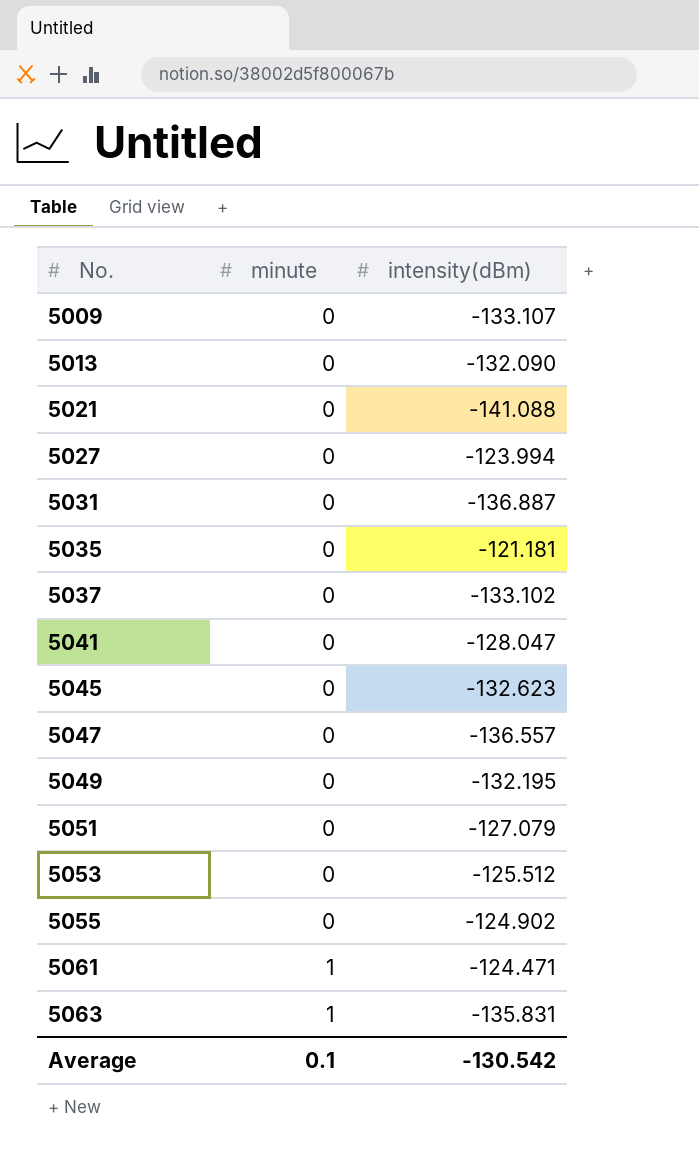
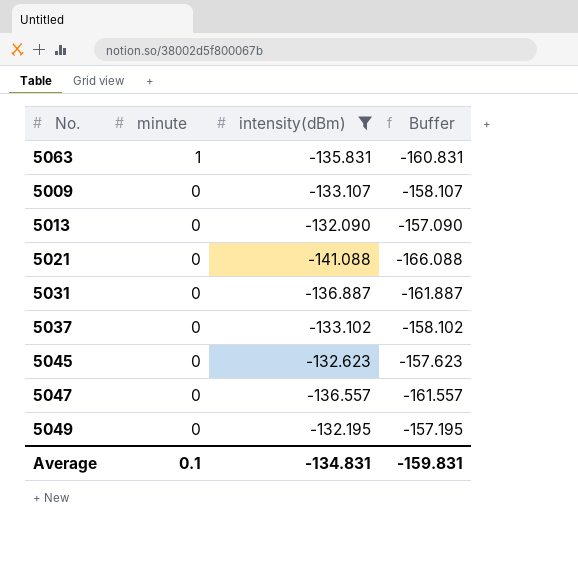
filter: none -> intensity(dBm) <= -132.090
row order: No. ascending -> minute descending
column Buffer | formula: none -> [intensity(dBm)] - 25
Average | intensity(dBm): -130.542 -> -134.831

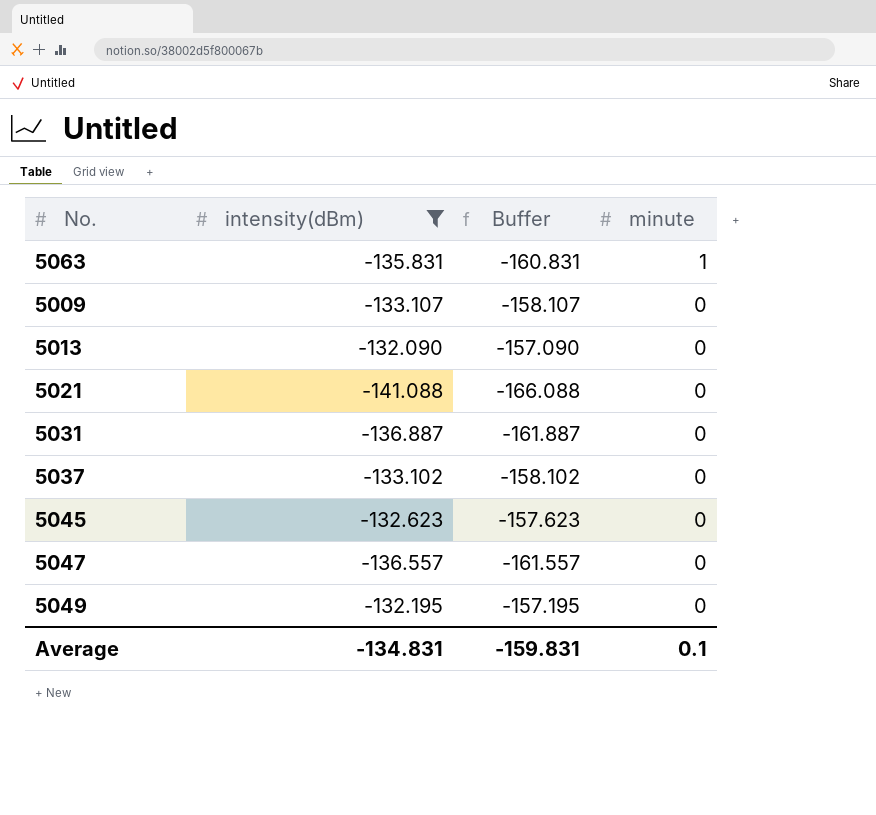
column minute | position: 2 -> 4

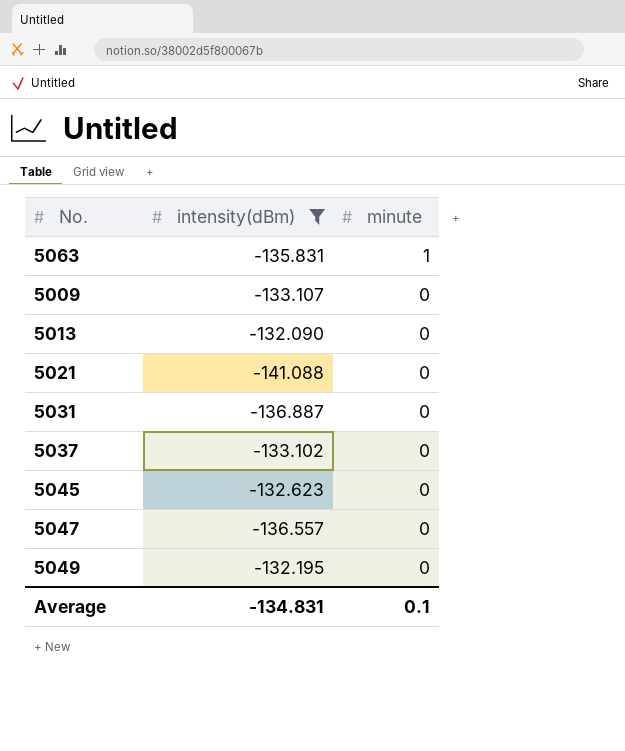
column Buffer | formula: [intensity(dBm)] - 25 -> none

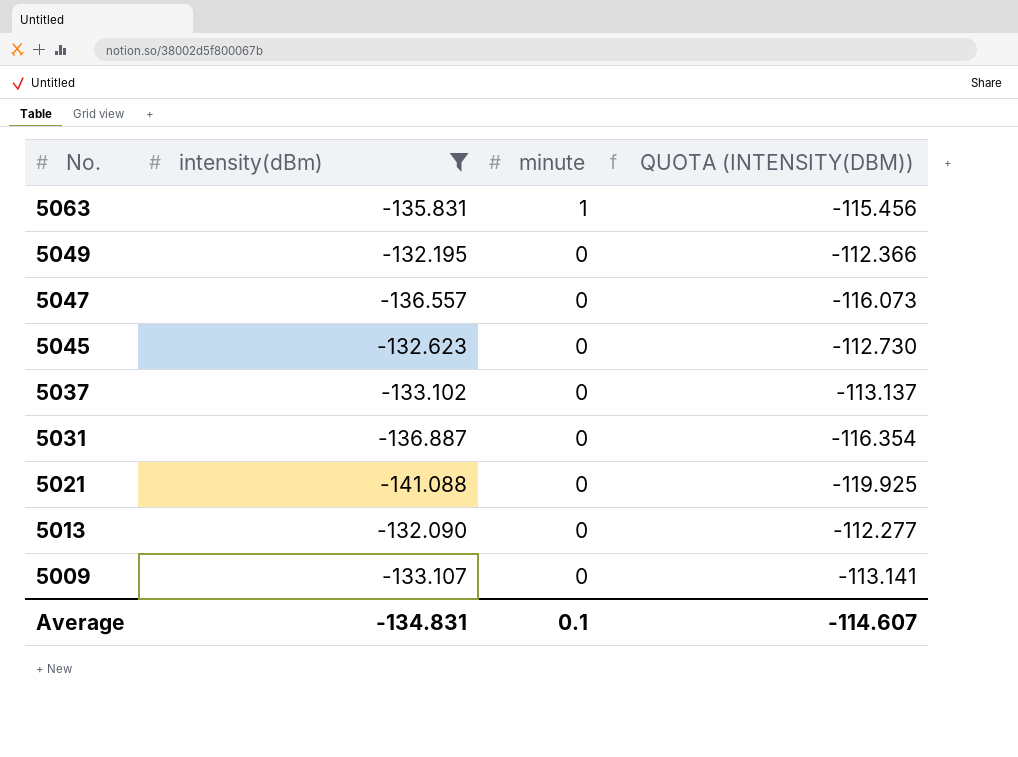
row order: minute descending -> No. descending
column QUOTA (INTENSITY(DBM)) | formula: none -> [intensity(dBm)] * 0.85

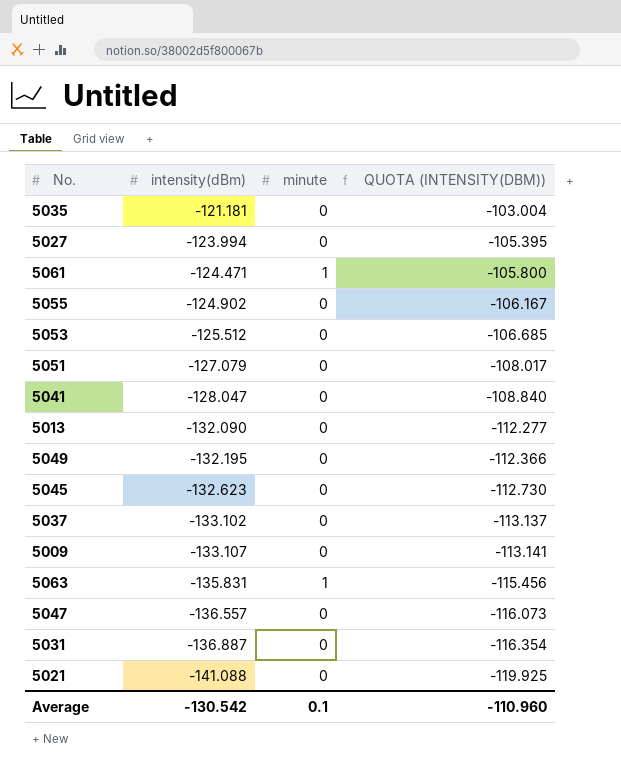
filter: intensity(dBm) <= -132.090 -> none
row order: No. descending -> intensity(dBm) descending
Average | intensity(dBm): -134.831 -> -130.542
Average | QUOTA (INTENSITY(DBM)): -114.607 -> -110.960

